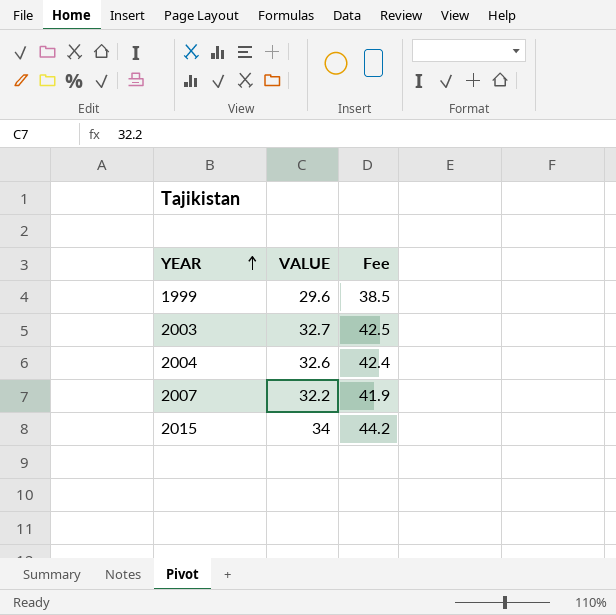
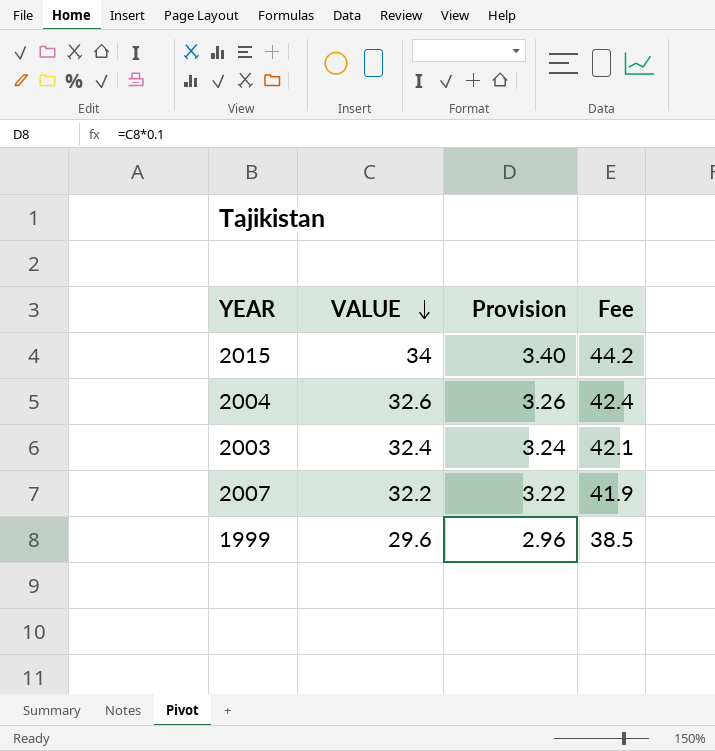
row order: YEAR ascending -> VALUE descending
column Provision | formula: none -> [VALUE] * 0.1
2003 | VALUE: 32.7 -> 32.4
2003 | Fee: 42.5 -> 42.1

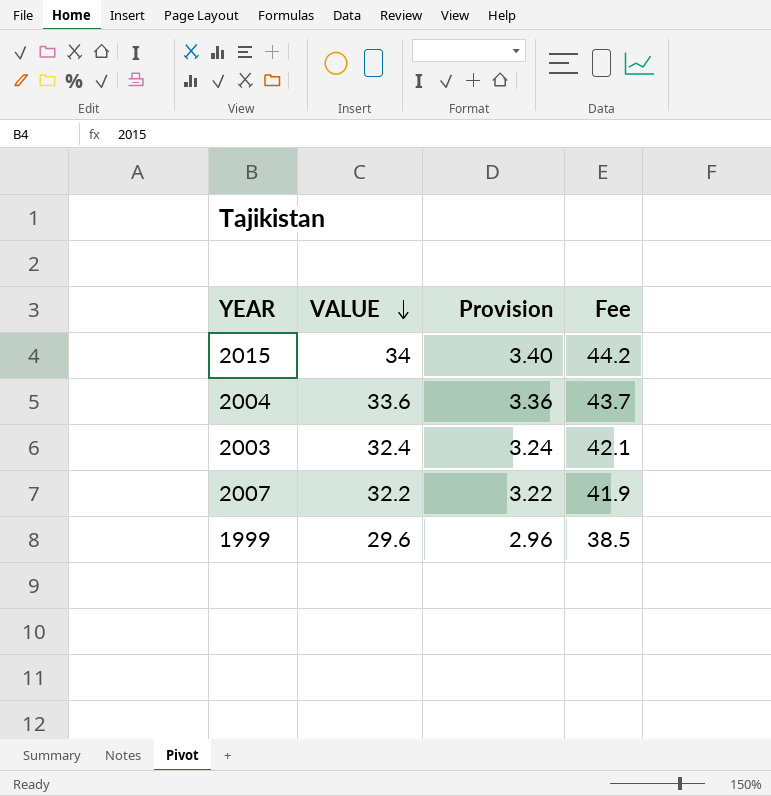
2004 | VALUE: 32.6 -> 33.6
2004 | Provision: 3.26 -> 3.36
2004 | Fee: 42.4 -> 43.7

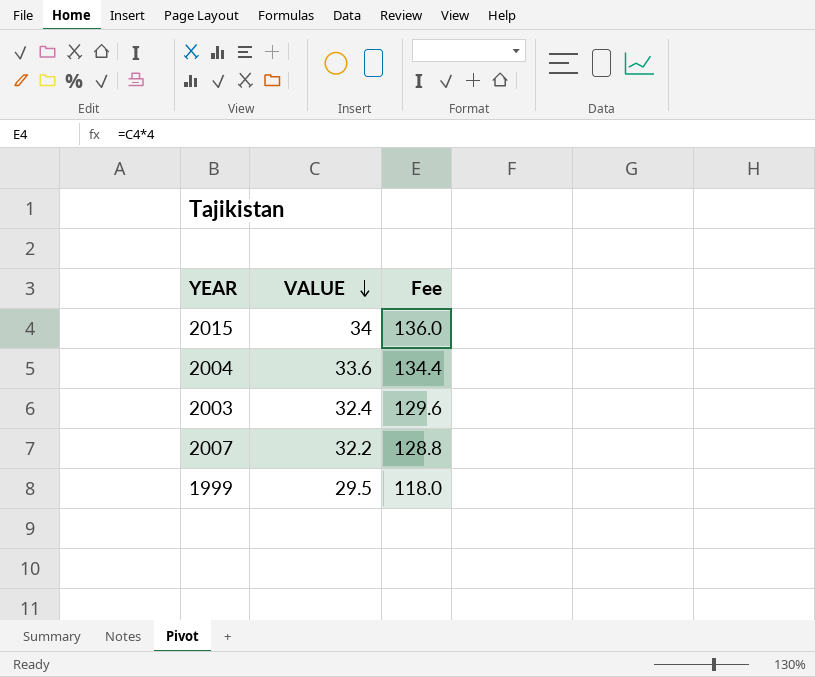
column Provision | formula: [VALUE] * 0.1 -> none
column Fee | formula: [VALUE] * 1.3 -> [VALUE] * 4
1999 | VALUE: 29.6 -> 29.5

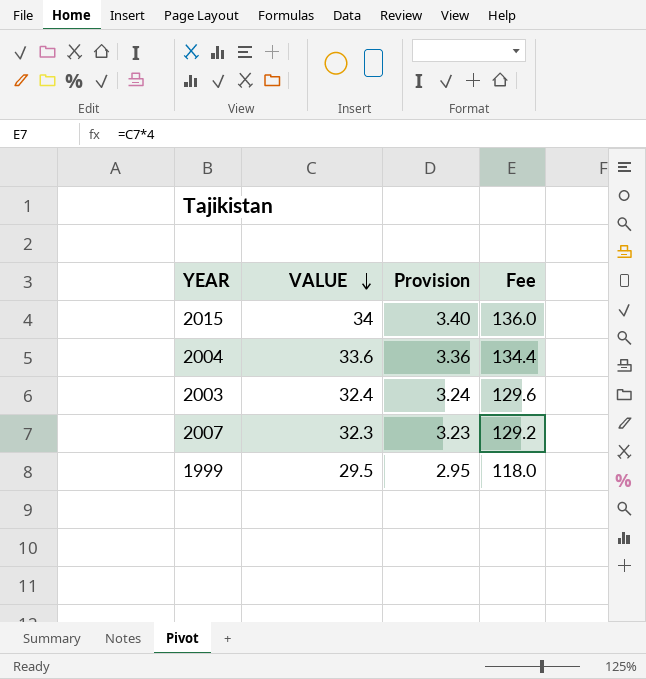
column Provision | formula: none -> [VALUE] * 0.1
2007 | VALUE: 32.2 -> 32.3
2007 | Fee: 128.8 -> 129.2

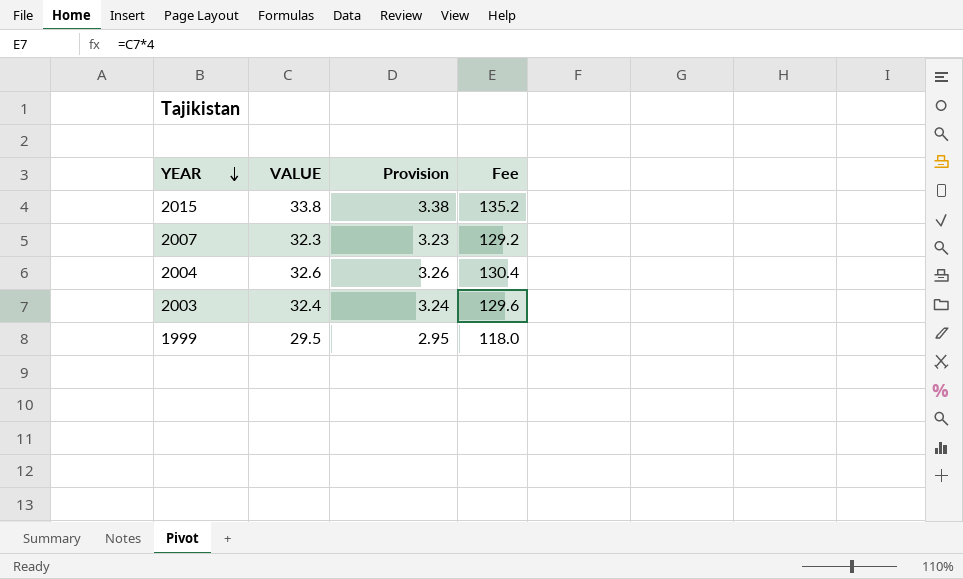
row order: VALUE descending -> YEAR descending
2015 | VALUE: 34 -> 33.8
2015 | Provision: 3.40 -> 3.38
2015 | Fee: 136.0 -> 135.2
2004 | VALUE: 33.6 -> 32.6
2004 | Provision: 3.36 -> 3.26
2004 | Fee: 134.4 -> 130.4

